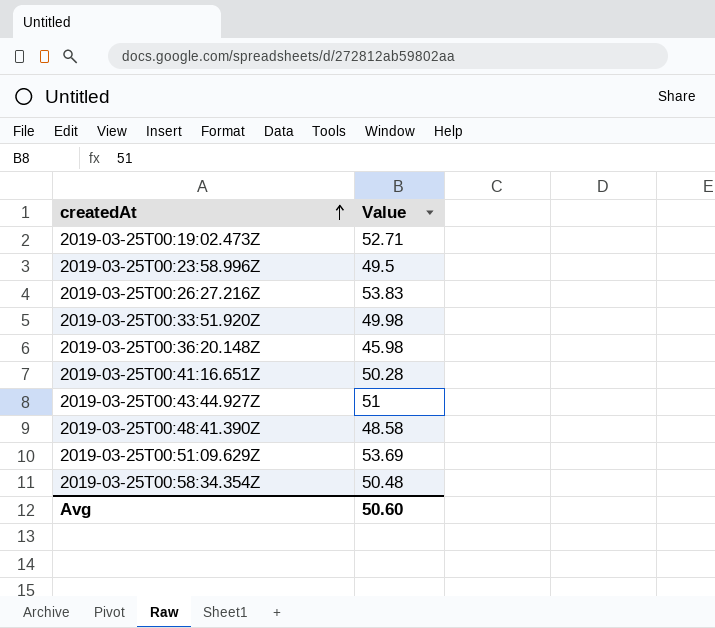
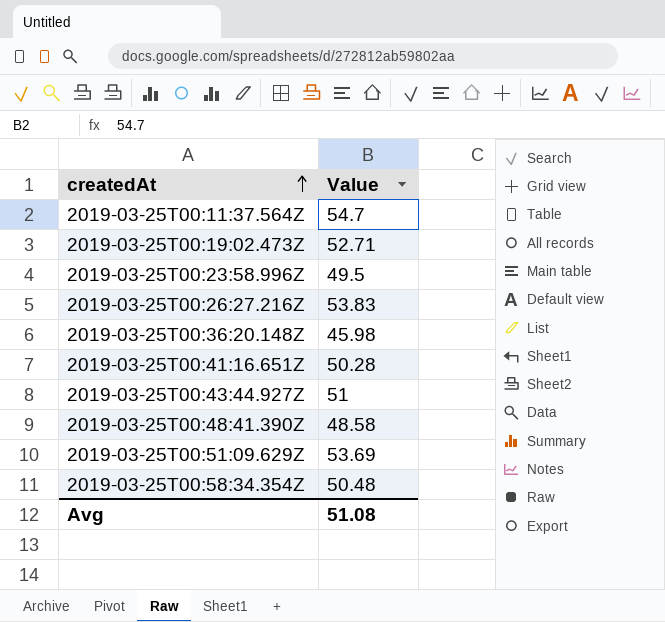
row 2019-03-25T00:33:51.920Z: 49.98 -> none
row 2019-03-25T00:11:37.564Z: none -> 54.7
Avg | Value: 50.60 -> 51.08

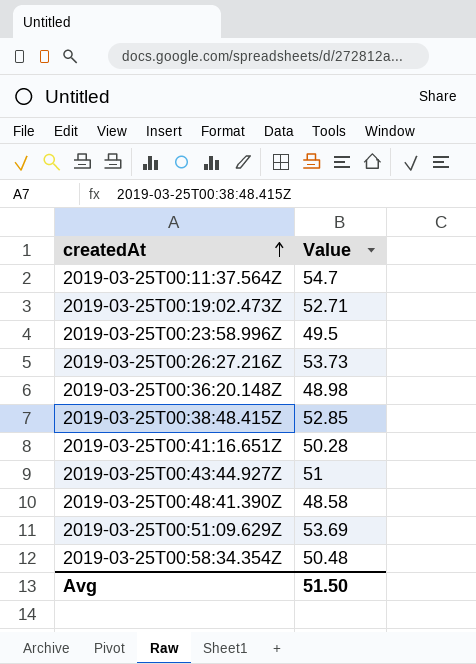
2019-03-25T00:26:27.216Z | Value: 53.83 -> 53.73
2019-03-25T00:36:20.148Z | Value: 45.98 -> 48.98
row 2019-03-25T00:38:48.415Z: none -> 52.85
Avg | Value: 51.08 -> 51.50

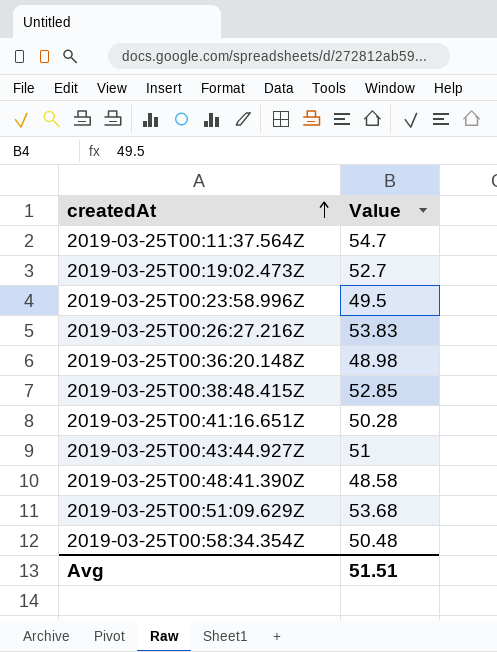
2019-03-25T00:19:02.473Z | Value: 52.71 -> 52.7
2019-03-25T00:26:27.216Z | Value: 53.73 -> 53.83
2019-03-25T00:51:09.629Z | Value: 53.69 -> 53.68
Avg | Value: 51.50 -> 51.51

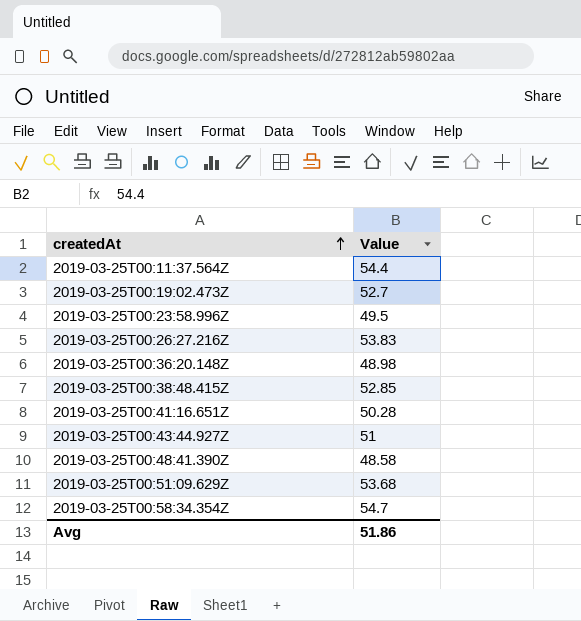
2019-03-25T00:11:37.564Z | Value: 54.7 -> 54.4
2019-03-25T00:58:34.354Z | Value: 50.48 -> 54.7
Avg | Value: 51.51 -> 51.86

